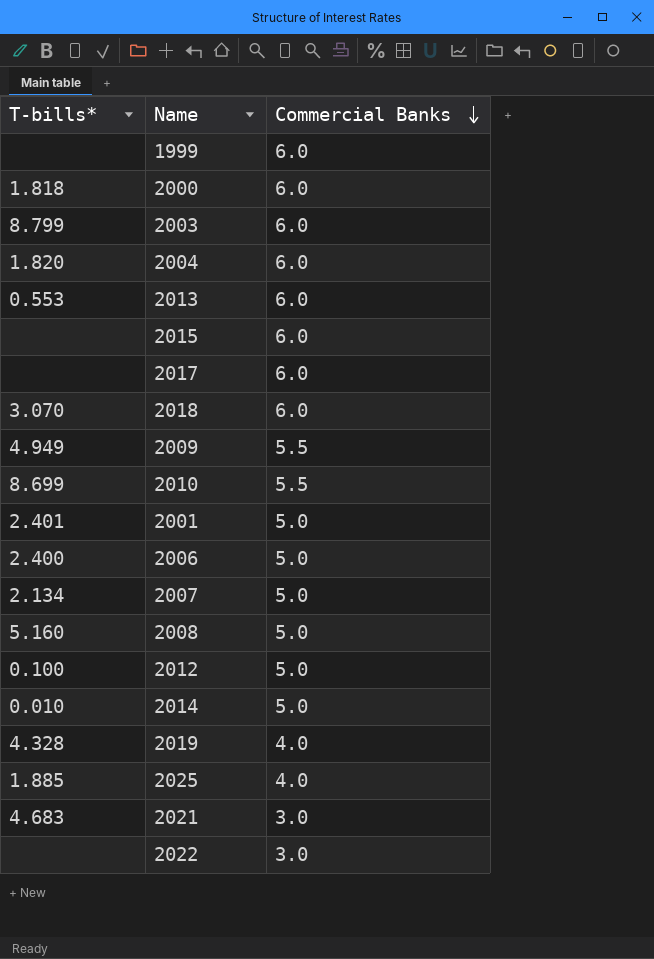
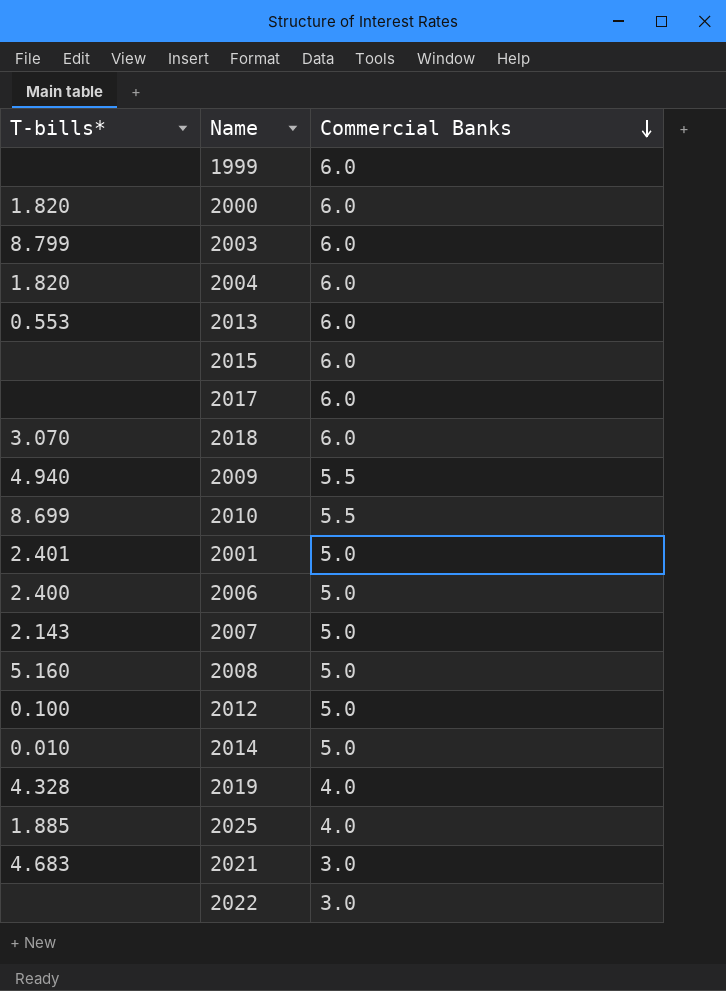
2000 | T-bills*: 1.818 -> 1.820
2009 | T-bills*: 4.949 -> 4.940
2007 | T-bills*: 2.134 -> 2.143

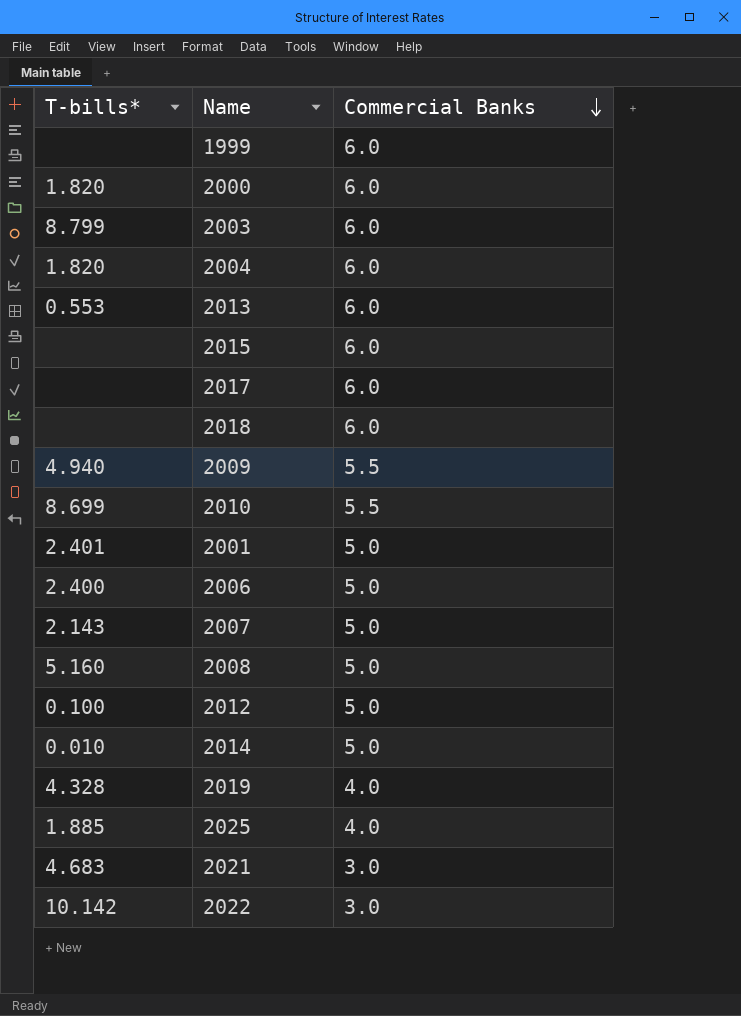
2018 | T-bills*: 3.070 -> none
2022 | T-bills*: none -> 10.142

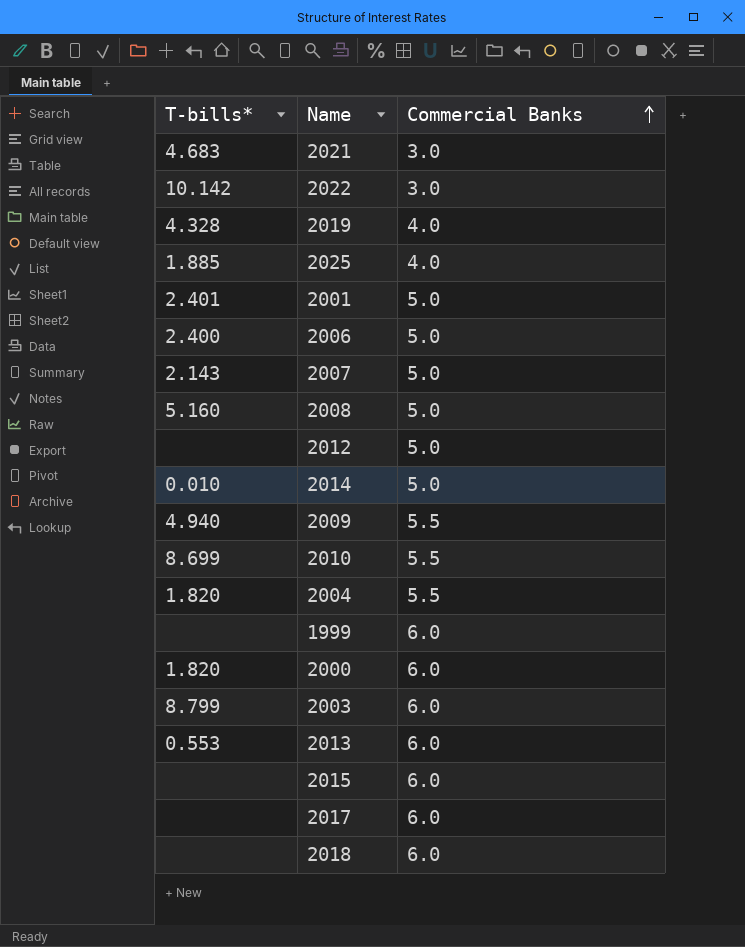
row order: Commercial Banks descending -> Commercial Banks ascending
2012 | T-bills*: 0.100 -> none
2004 | Commercial Banks: 6.0 -> 5.5

